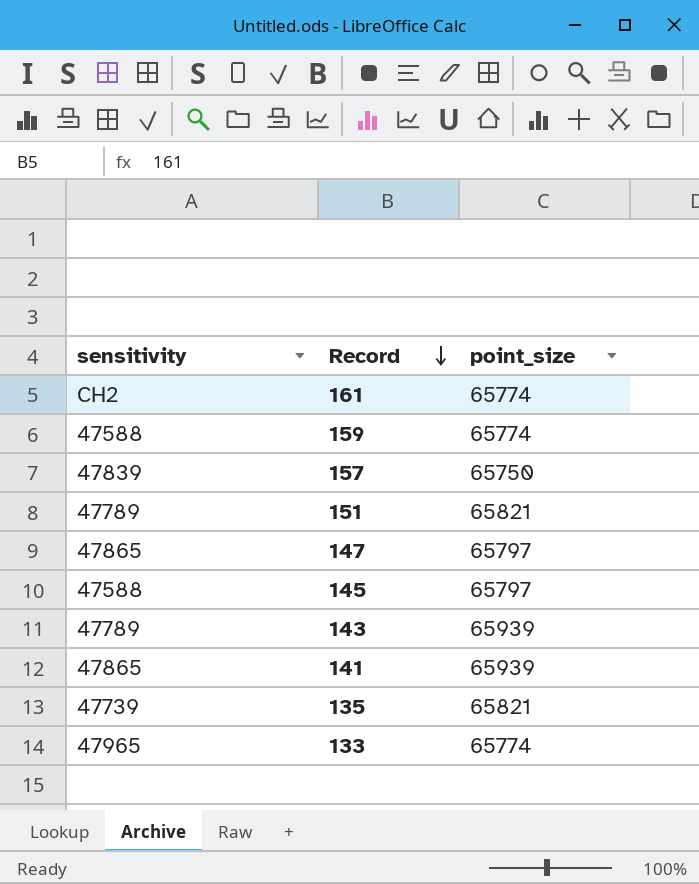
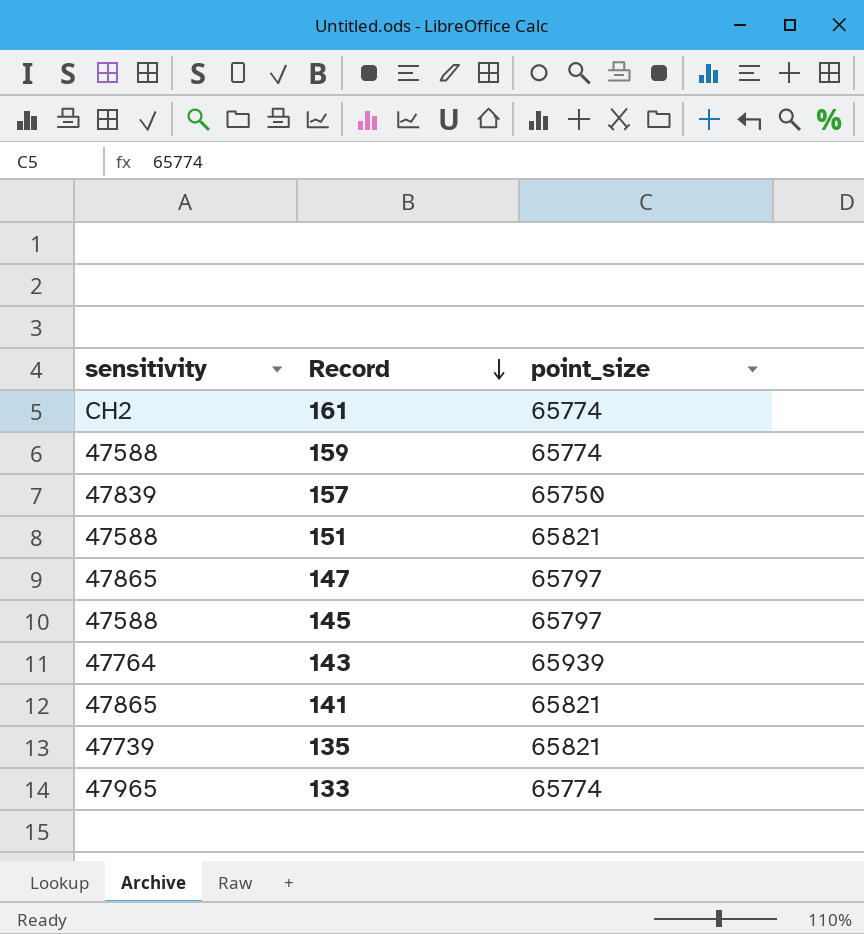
151 | sensitivity: 47789 -> 47588
143 | sensitivity: 47789 -> 47764
141 | point_size: 65939 -> 65821

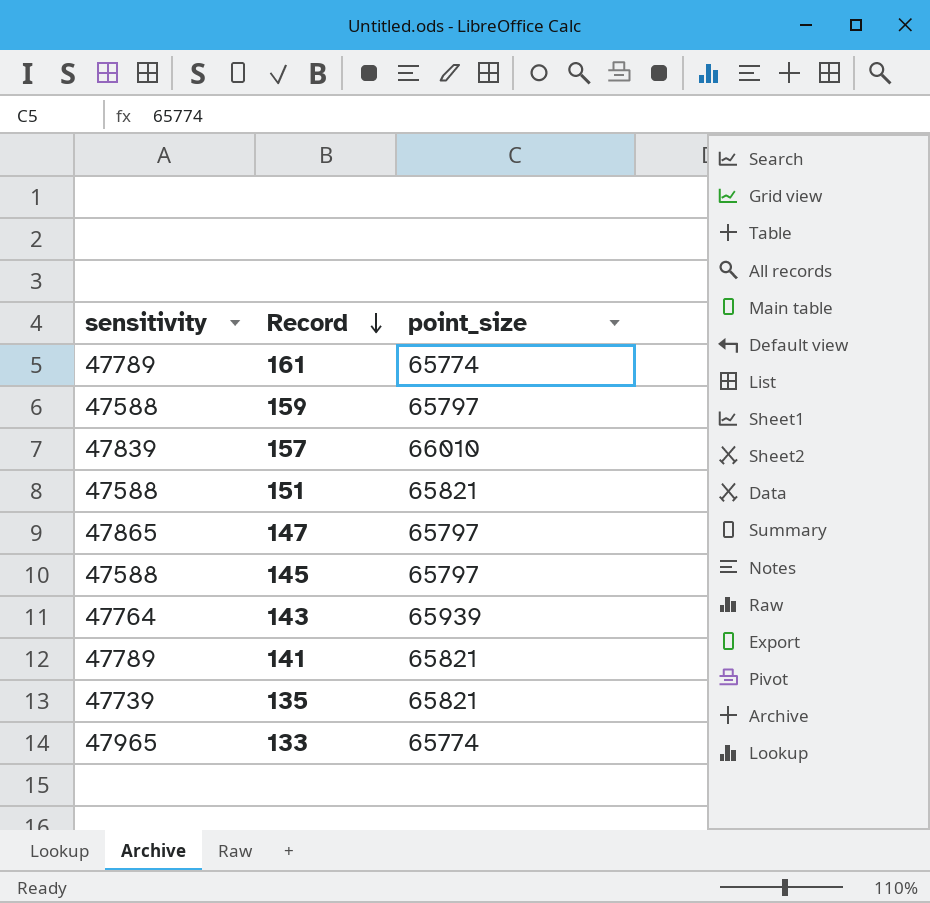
161 | sensitivity: CH2 -> 47789
159 | point_size: 65774 -> 65797
157 | point_size: 65750 -> 66010
141 | sensitivity: 47865 -> 47789

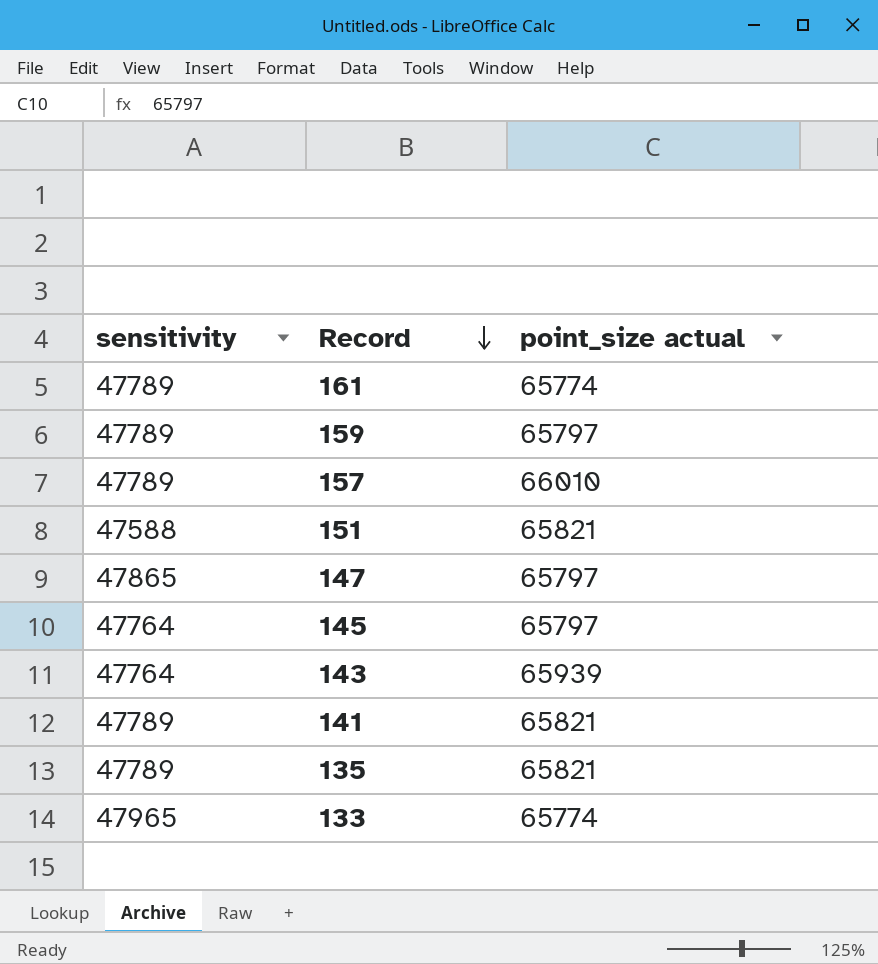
column name: point_size -> point_size actual
159 | sensitivity: 47588 -> 47789
157 | sensitivity: 47839 -> 47789
145 | sensitivity: 47588 -> 47764
135 | sensitivity: 47739 -> 47789

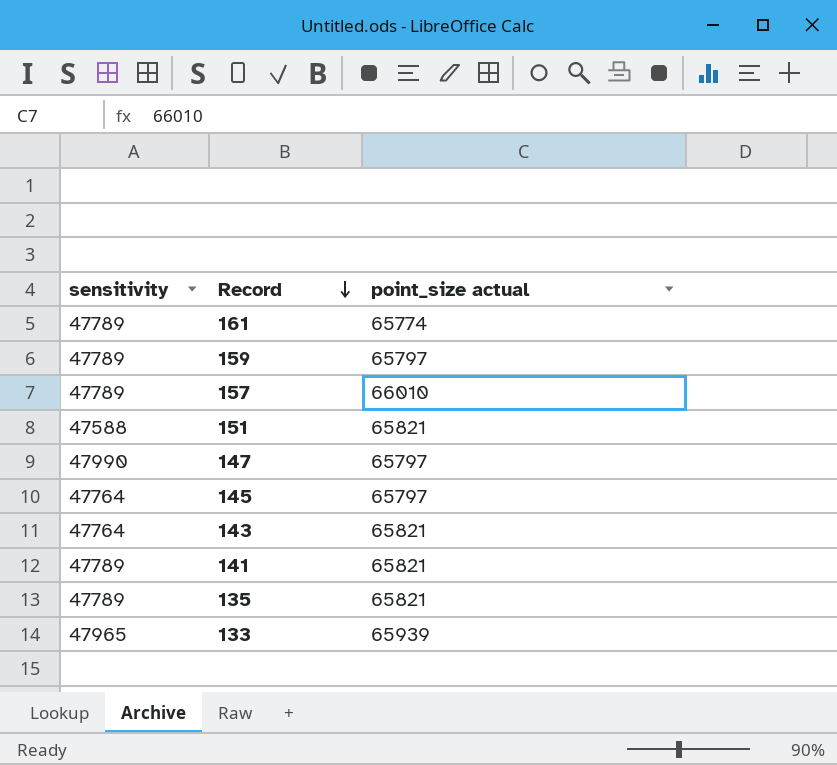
147 | sensitivity: 47865 -> 47990
143 | point_size actual: 65939 -> 65821
133 | point_size actual: 65774 -> 65939

